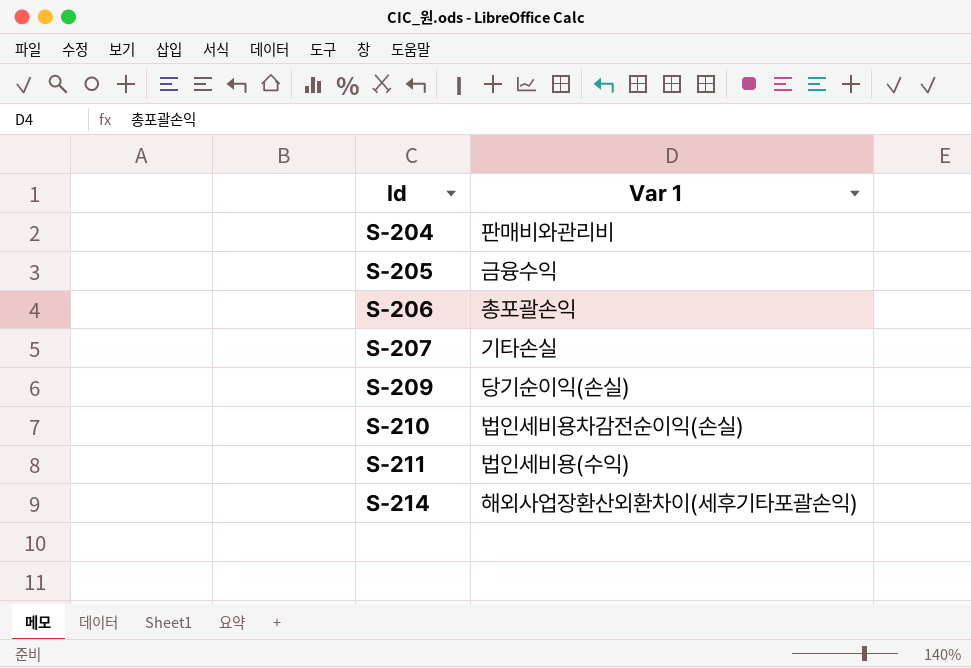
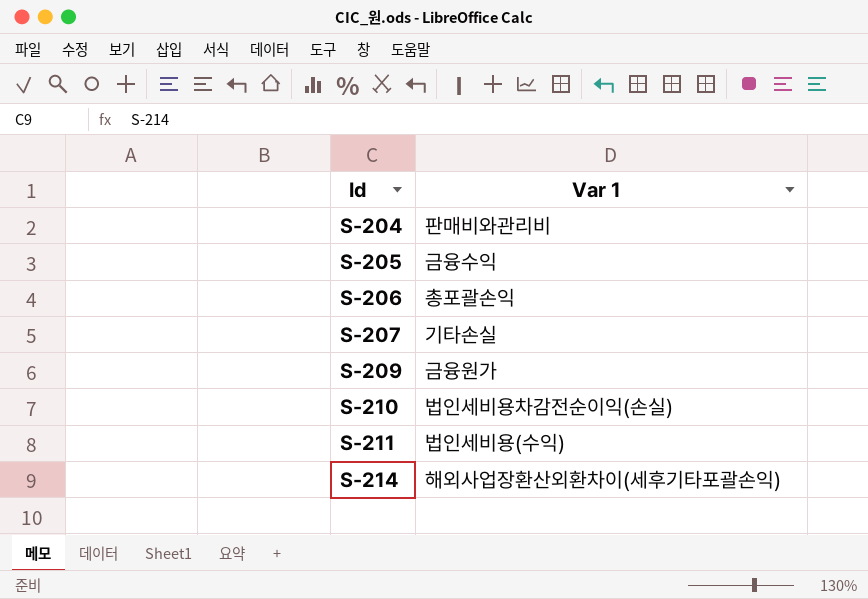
S-209 | Var 1: 당기순이익(손실) -> 금융원가

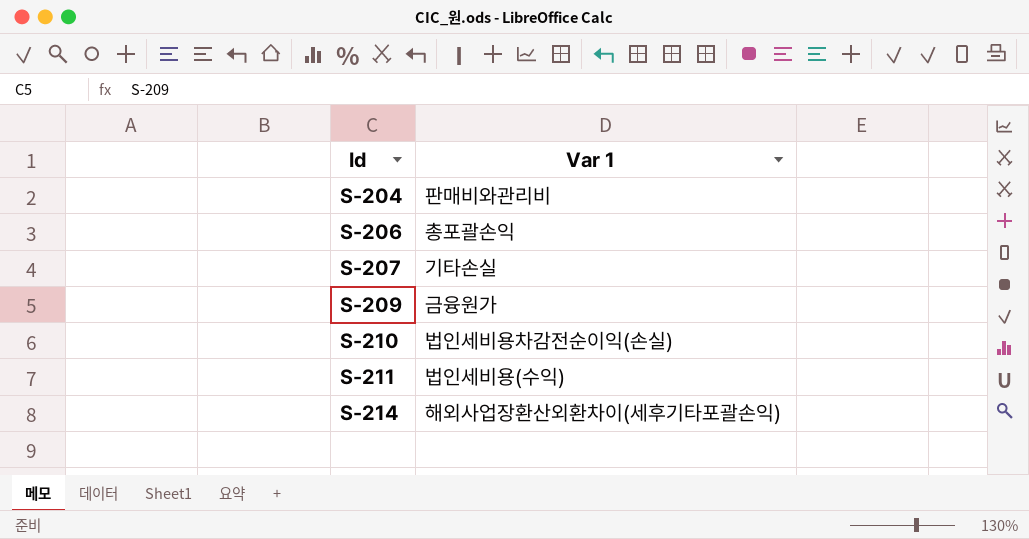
row S-205: 금융수익 -> none

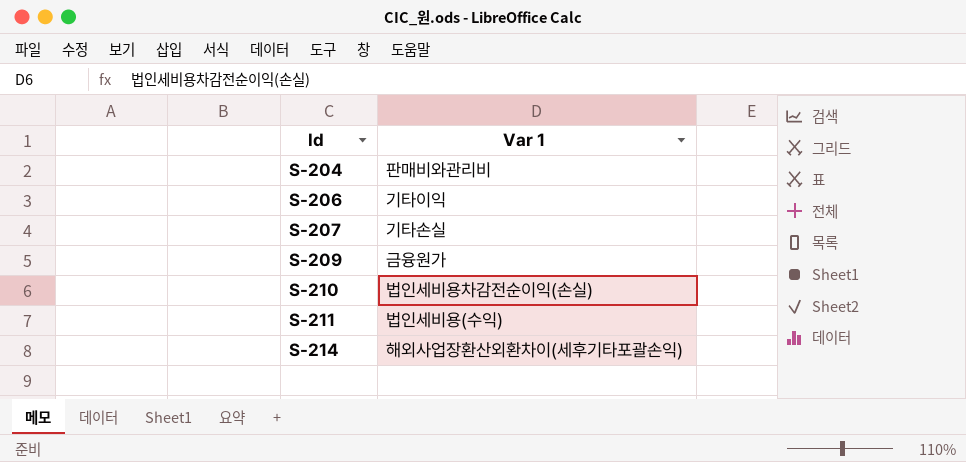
S-206 | Var 1: 총포괄손익 -> 기타이익

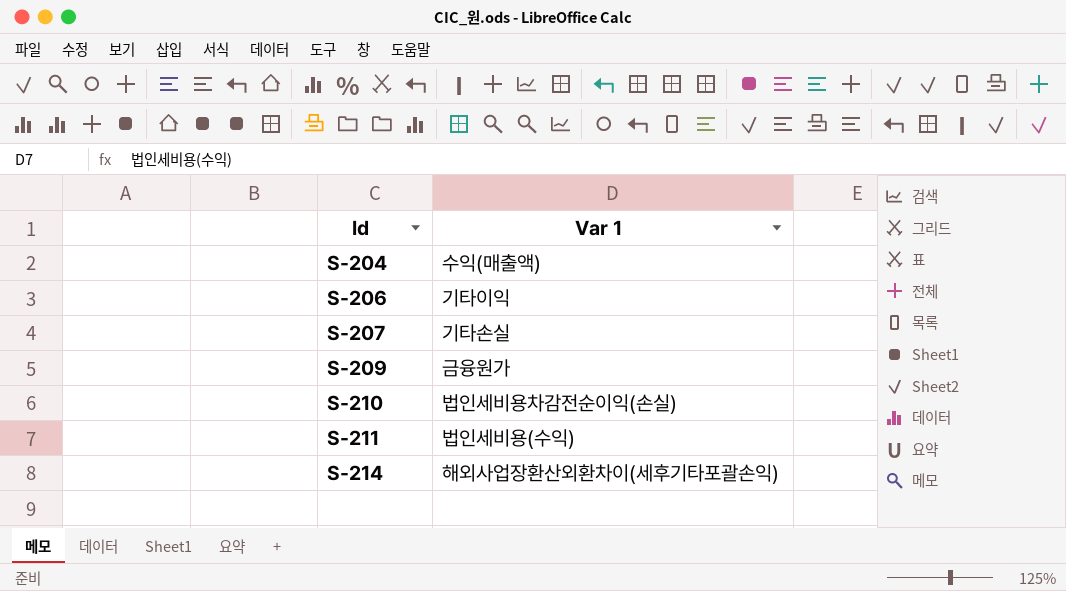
S-204 | Var 1: 판매비와관리비 -> 수익(매출액)

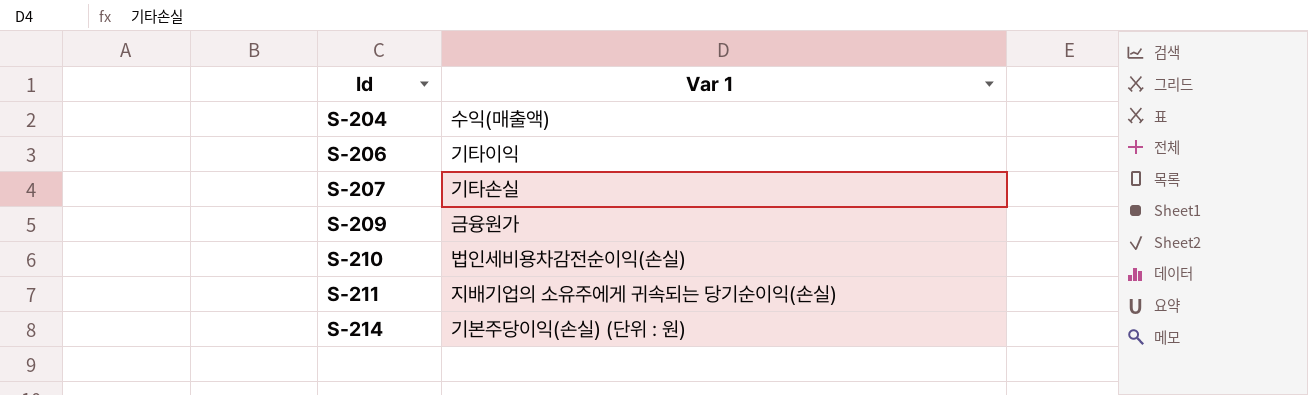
S-211 | Var 1: 법인세비용(수익) -> 지배기업의 소유주에게 귀속되는 당기순이익(손실)
S-214 | Var 1: 해외사업장환산외환차이(세후기타포괄손익) -> 기본주당이익(손실) (단위 : 원)

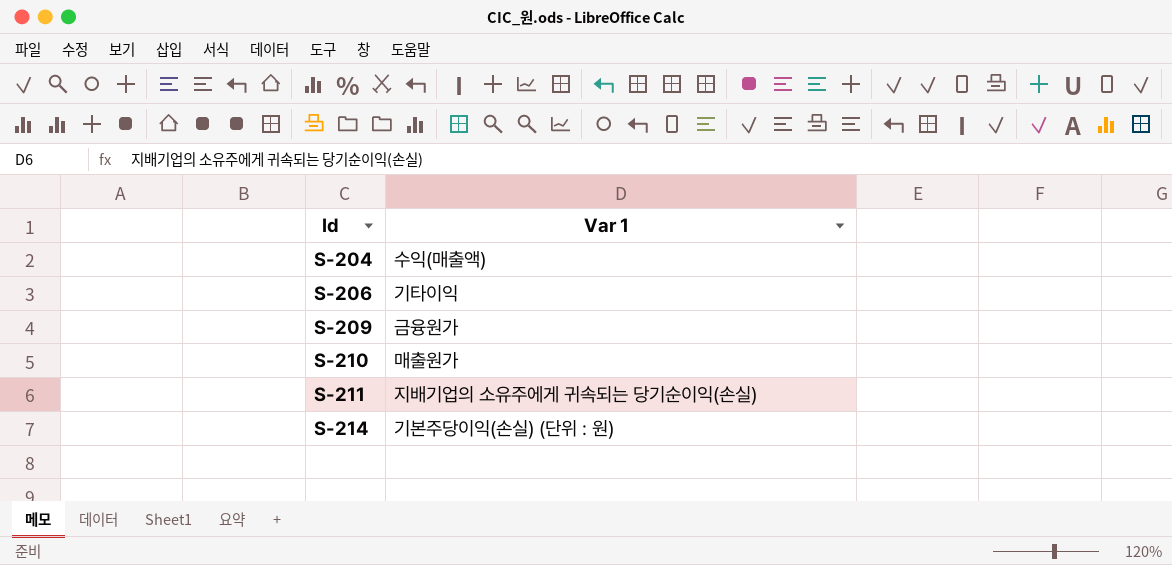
row S-207: 기타손실 -> none
S-210 | Var 1: 법인세비용차감전순이익(손실) -> 매출원가

